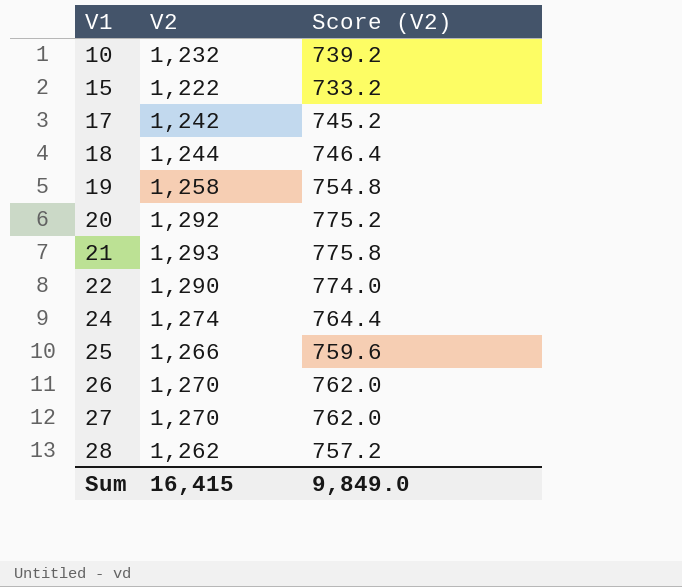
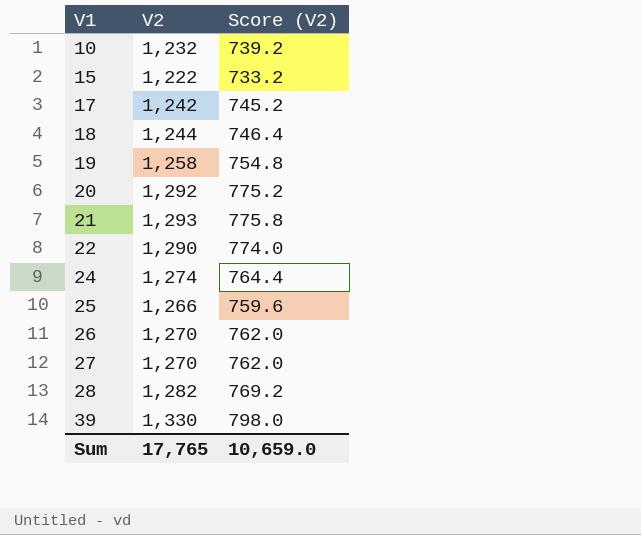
28 | V2: 1,262 -> 1,282
28 | Score (V2): 757.2 -> 769.2
row 39: none -> 1,330 | 798.0
Sum | V2: 16,415 -> 17,765
Sum | Score (V2): 9,849.0 -> 10,659.0

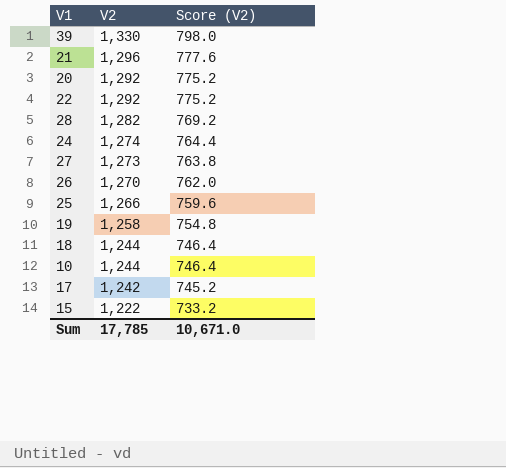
row order: V1 ascending -> V2 descending
21 | V2: 1,293 -> 1,296
21 | Score (V2): 775.8 -> 777.6
22 | V2: 1,290 -> 1,292
22 | Score (V2): 774.0 -> 775.2
27 | V2: 1,270 -> 1,273
27 | Score (V2): 762.0 -> 763.8
10 | V2: 1,232 -> 1,244
10 | Score (V2): 739.2 -> 746.4
Sum | V2: 17,765 -> 17,785
Sum | Score (V2): 10,659.0 -> 10,671.0

